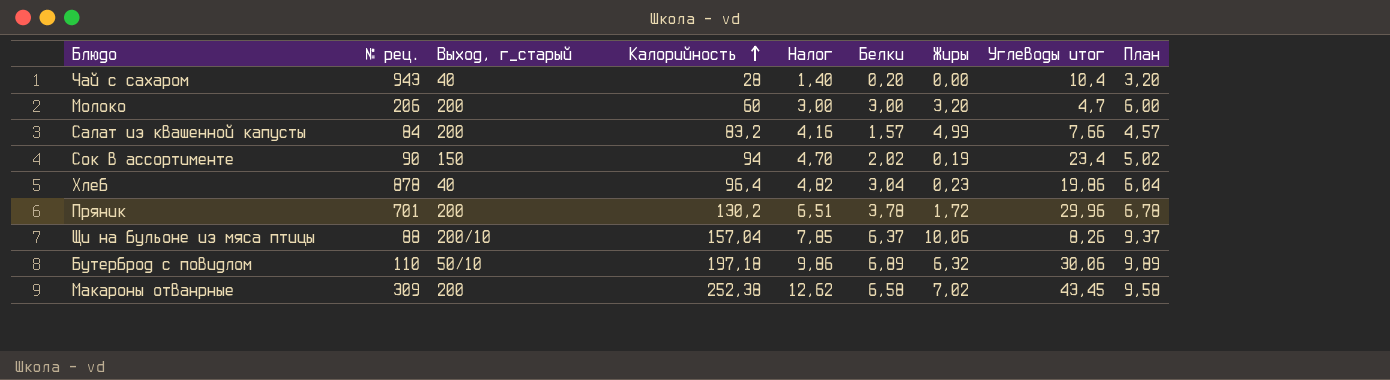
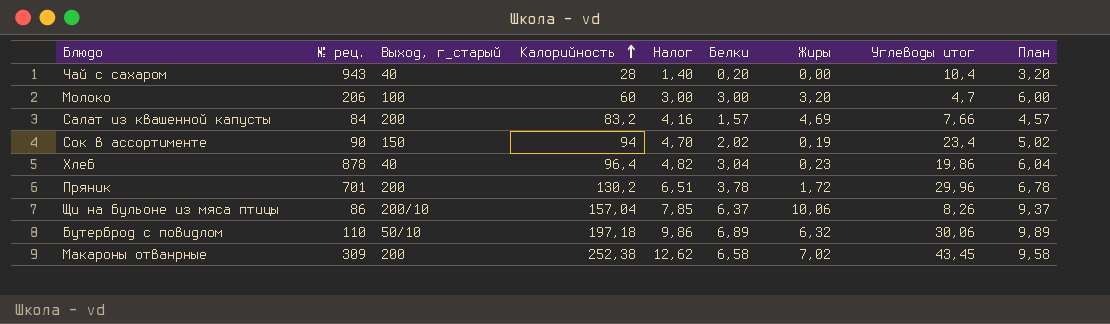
Молоко | Выход, г_старый: 200 -> 100
Салат из квашенной капусты | Жиры: 4,99 -> 4,69
Щи на бульоне из мяса птицы | № рец.: 88 -> 86

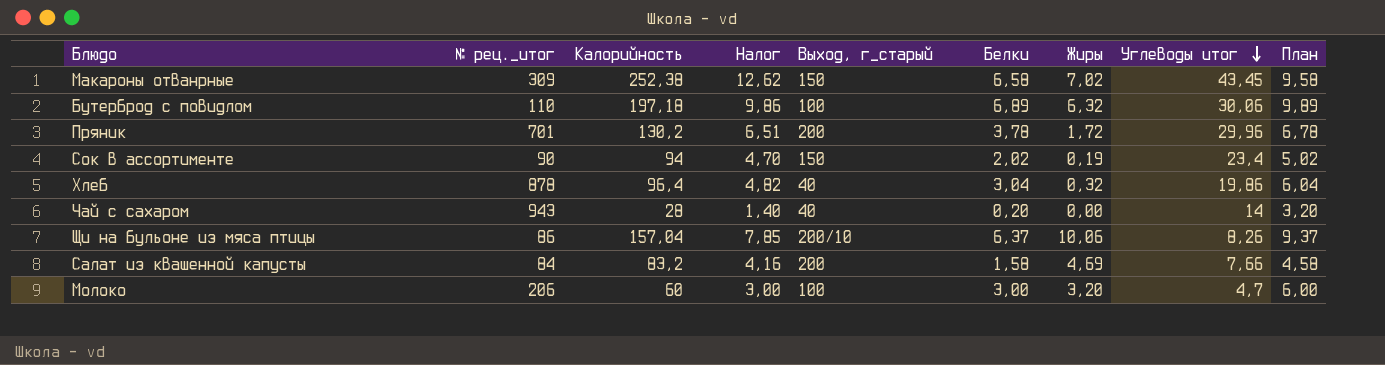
row order: Калорийность ascending -> Углеводы итог descending
column name: № рец. -> № рец._итог
column Выход, г_старый | position: 3 -> 5
Макароны отванрные | Выход, г_старый: 200 -> 150
Бутерброд с повидлом | Выход, г_старый: 50/10 -> 100
Хлеб | Жиры: 0,23 -> 0,32
Чай с сахаром | Углеводы итог: 10,4 -> 14
Салат из квашенной капусты | Белки: 1,57 -> 1,58
Салат из квашенной капусты | План: 4,57 -> 4,58

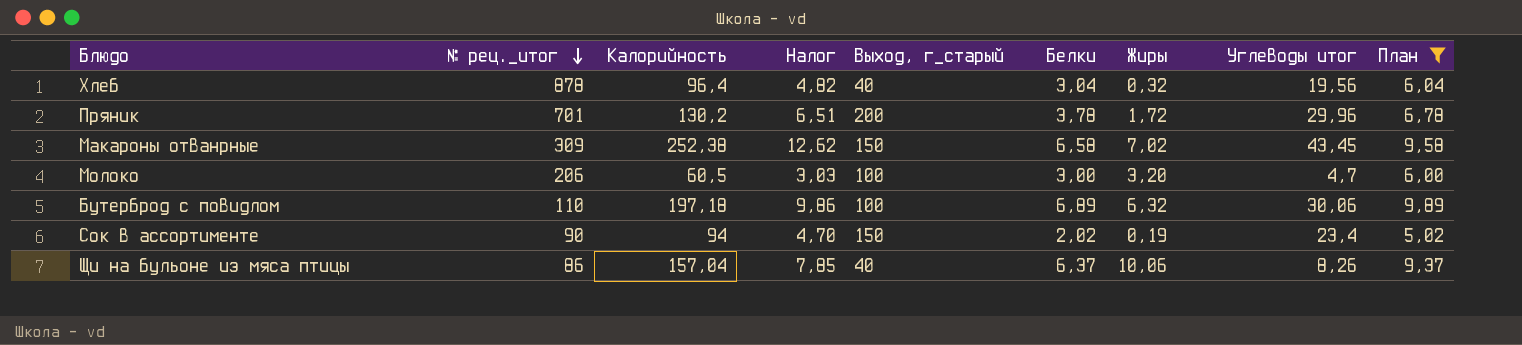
filter: none -> План >= 5,02
row order: Углеводы итог descending -> № рец._итог descending
Хлеб | Углеводы итог: 19,86 -> 19,56
Молоко | Калорийность: 60 -> 60,5
Молоко | Налог: 3,00 -> 3,03
Щи на бульоне из мяса птицы | Выход, г_старый: 200/10 -> 40

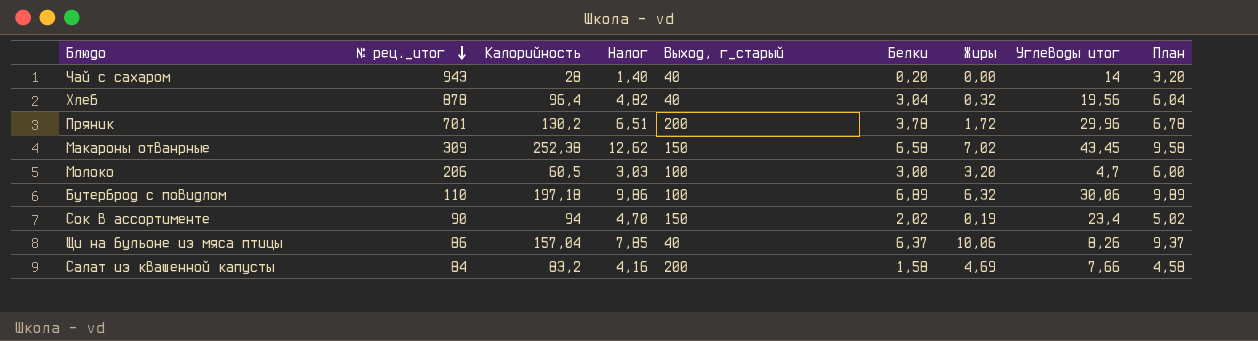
filter: План >= 5,02 -> none

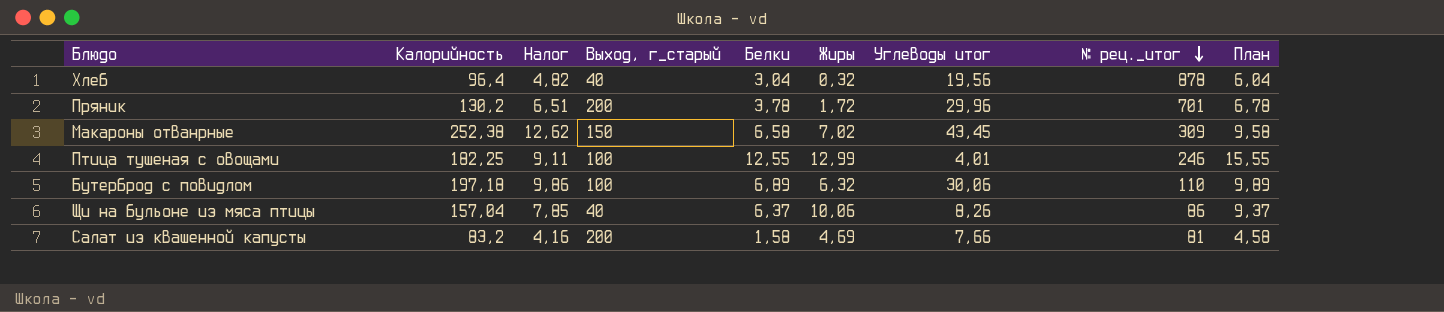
column № рец._итог | position: 2 -> 8
row Чай с сахаром: 943 | 28 | 1,40 | 40 | 0,20 | 0,00 | 14 | 3,20 -> none
row Молоко: 206 | 60,5 | 3,03 | 100 | 3,00 | 3,20 | 4,7 | 6,00 -> none
row Сок в ассортименте: 90 | 94 | 4,70 | 150 | 2,02 | 0,19 | 23,4 | 5,02 -> none
row Птица тушеная с овощами: none -> 182,25 | 9,11 | 100 | 12,55 | 12,99 | 4,01 | 246 | 15,55
Салат из квашенной капусты | № рец._итог: 84 -> 81

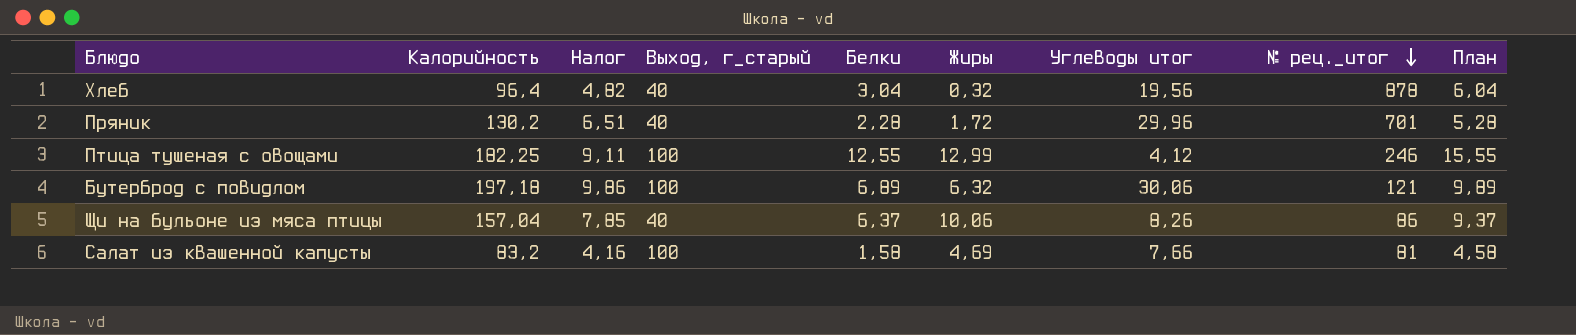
row Макароны отванрные: 252,38 | 12,62 | 150 | 6,58 | 7,02 | 43,45 | 309 | 9,58 -> none
Пряник | Выход, г_старый: 200 -> 40
Пряник | Белки: 3,78 -> 2,28
Пряник | План: 6,78 -> 5,28
Птица тушеная с овощами | Углеводы итог: 4,01 -> 4,12
Бутерброд с повидлом | № рец._итог: 110 -> 121
Салат из квашенной капусты | Выход, г_старый: 200 -> 100

